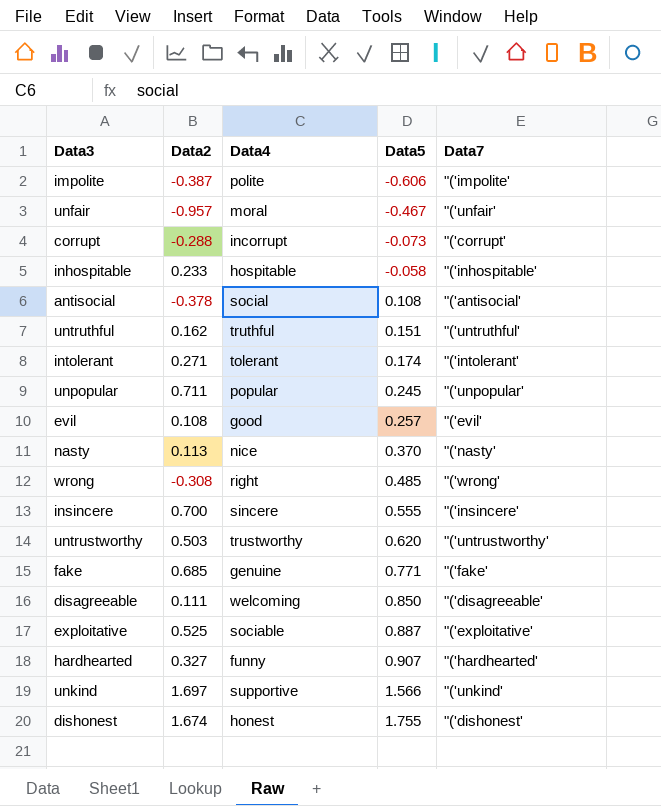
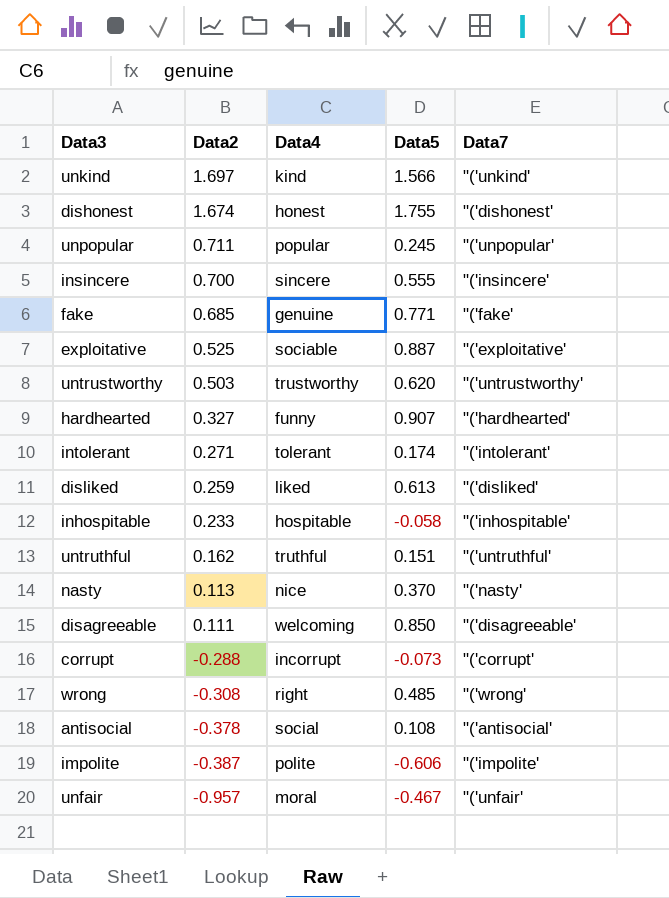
row order: Data5 ascending -> Data2 descending
row evil: 0.108 | good | 0.257 | "('evil' -> none
unkind | Data4: supportive -> kind
row disliked: none -> 0.259 | liked | 0.613 | "('disliked'

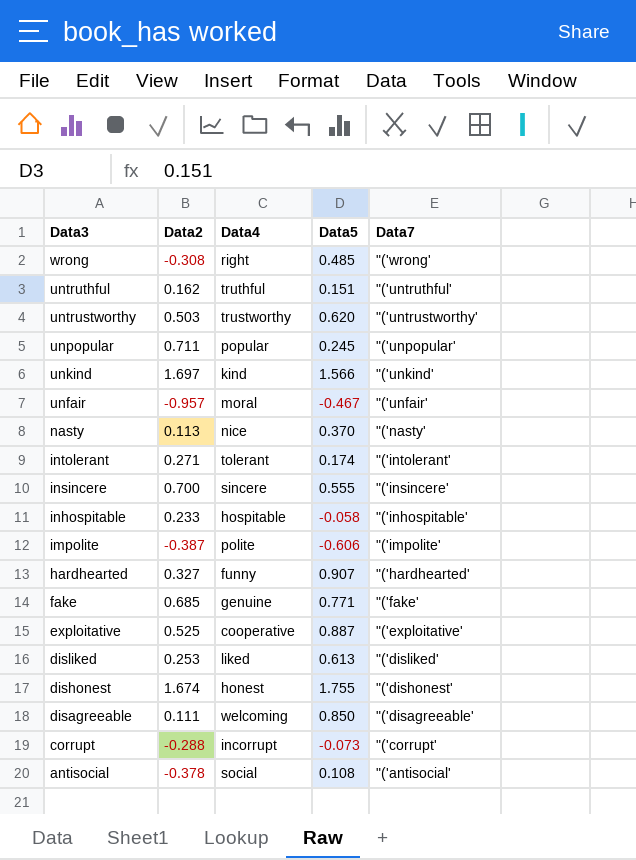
row order: Data2 descending -> Data3 descending
exploitative | Data4: sociable -> cooperative
disliked | Data2: 0.259 -> 0.253

